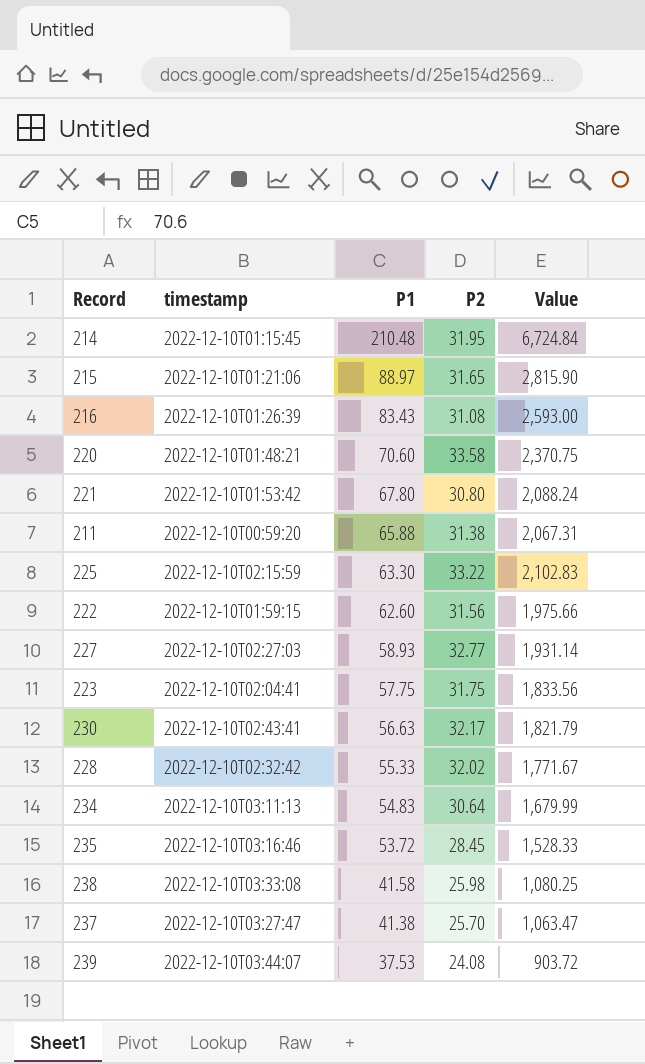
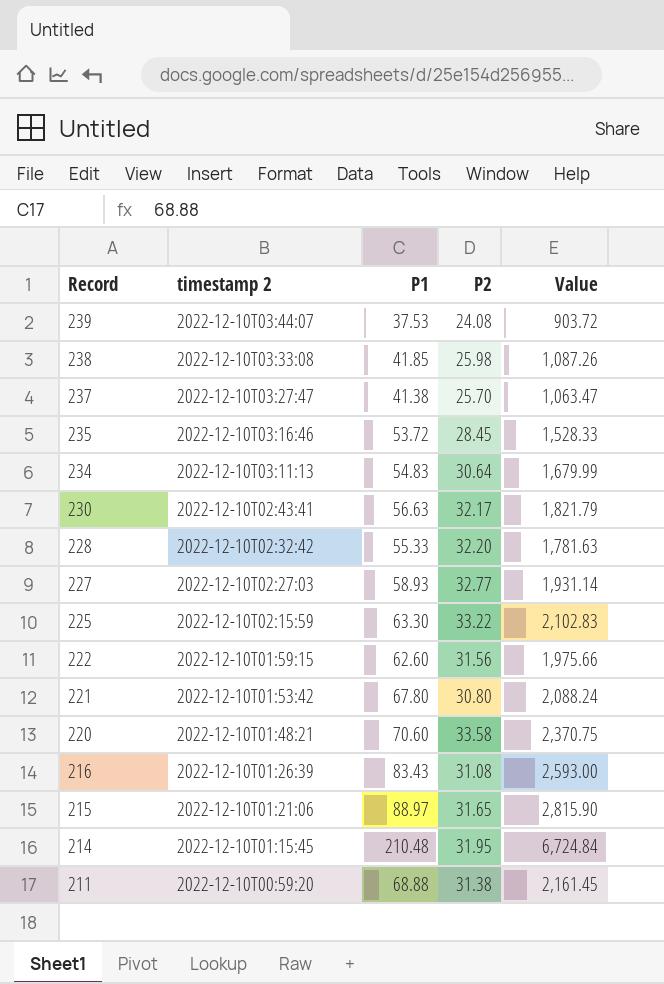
row order: P1 descending -> Record descending
column name: timestamp -> timestamp 2
row 223: 2022-12-10T02:04:41 | 57.75 | 31.75 | 1,833.56 -> none
238 | P1: 41.58 -> 41.85
238 | Value: 1,080.25 -> 1,087.26
228 | P2: 32.02 -> 32.20
228 | Value: 1,771.67 -> 1,781.63
211 | P1: 65.88 -> 68.88
211 | Value: 2,067.31 -> 2,161.45

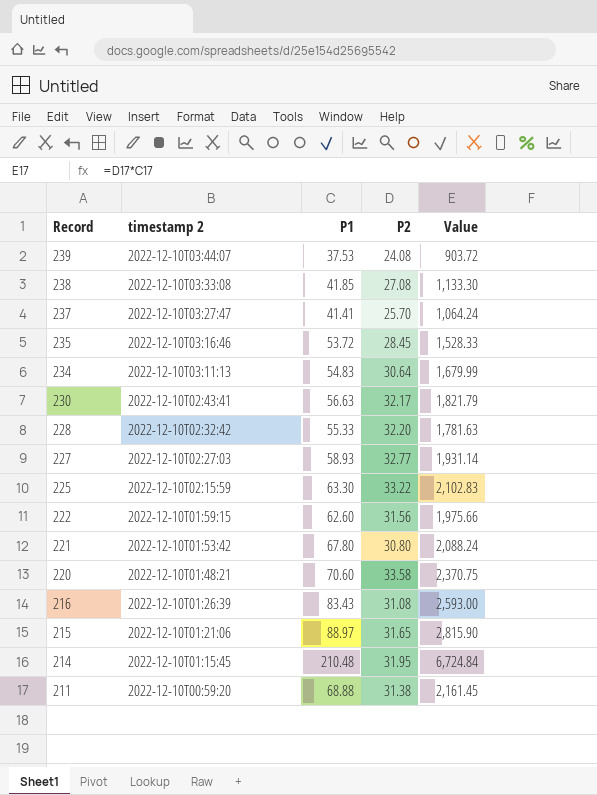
238 | P2: 25.98 -> 27.08
238 | Value: 1,087.26 -> 1,133.30
237 | P1: 41.38 -> 41.41
237 | Value: 1,063.47 -> 1,064.24

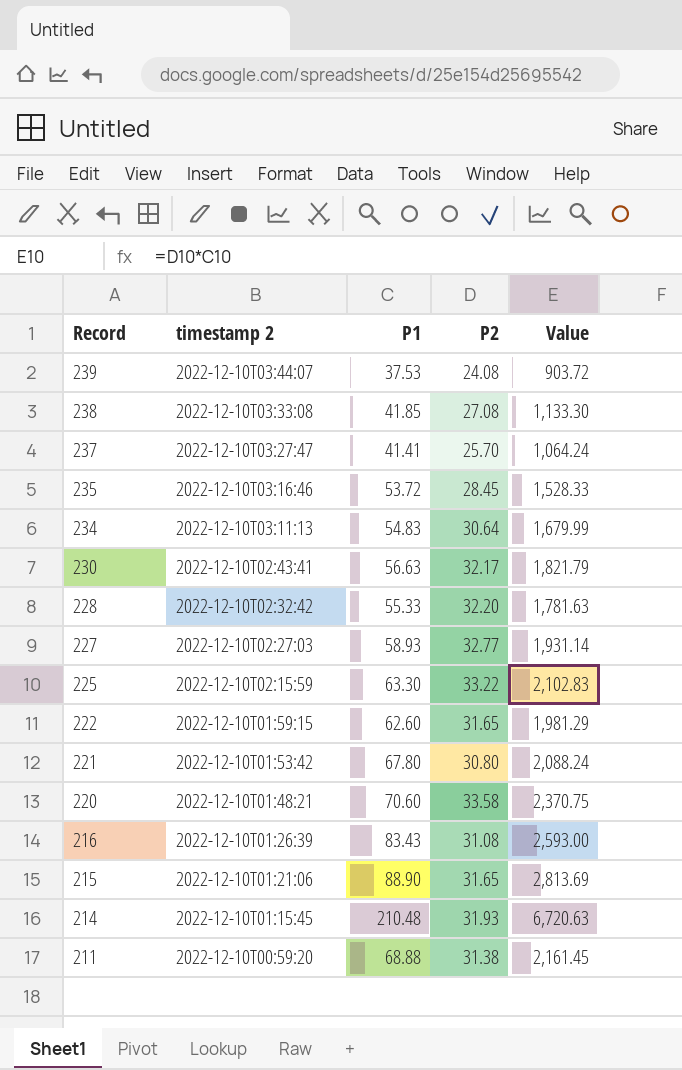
222 | P2: 31.56 -> 31.65
222 | Value: 1,975.66 -> 1,981.29
215 | P1: 88.97 -> 88.90
215 | Value: 2,815.90 -> 2,813.69
214 | P2: 31.95 -> 31.93
214 | Value: 6,724.84 -> 6,720.63

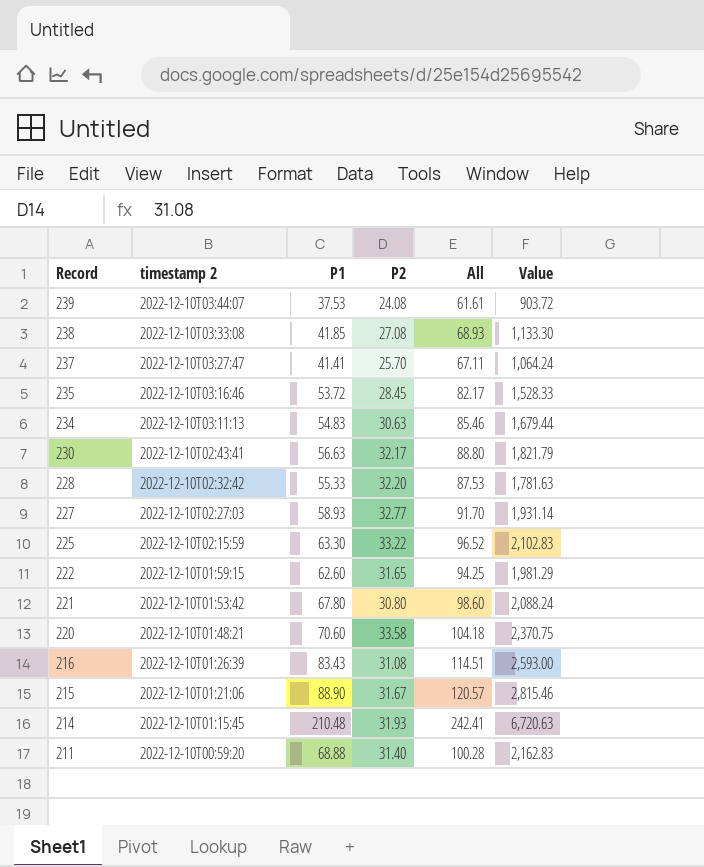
column All | formula: none -> [P1] + [P2]
234 | P2: 30.64 -> 30.63
234 | Value: 1,679.99 -> 1,679.44
215 | P2: 31.65 -> 31.67
215 | Value: 2,813.69 -> 2,815.46
211 | P2: 31.38 -> 31.40
211 | Value: 2,161.45 -> 2,162.83

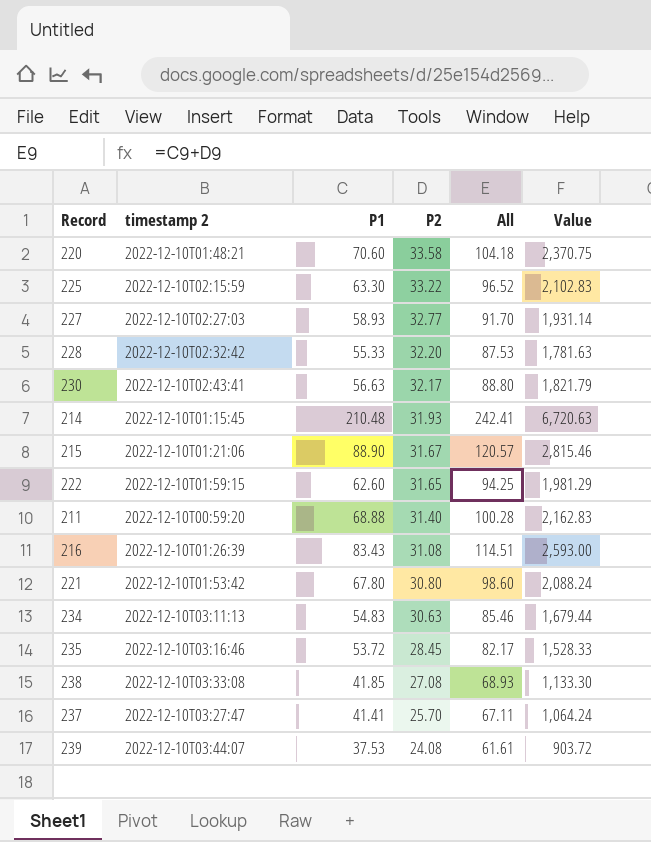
row order: Record descending -> P2 descending

